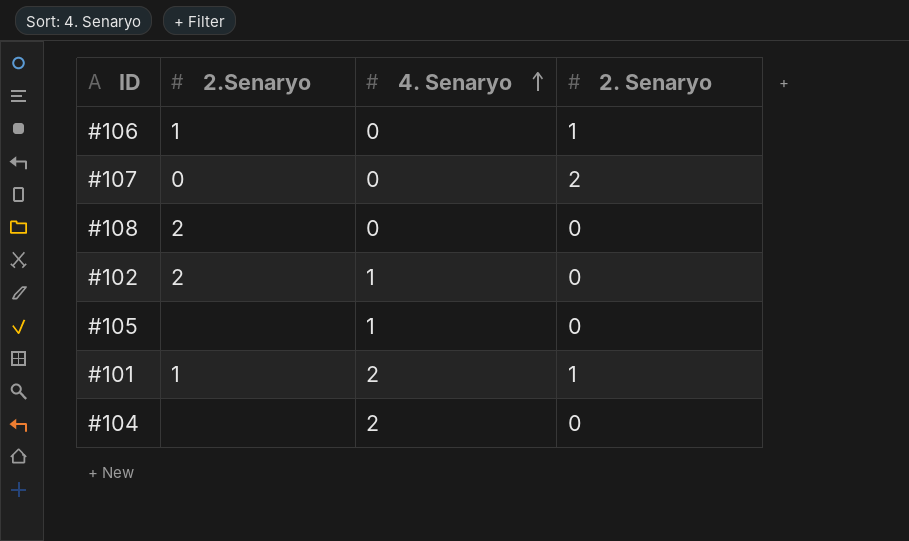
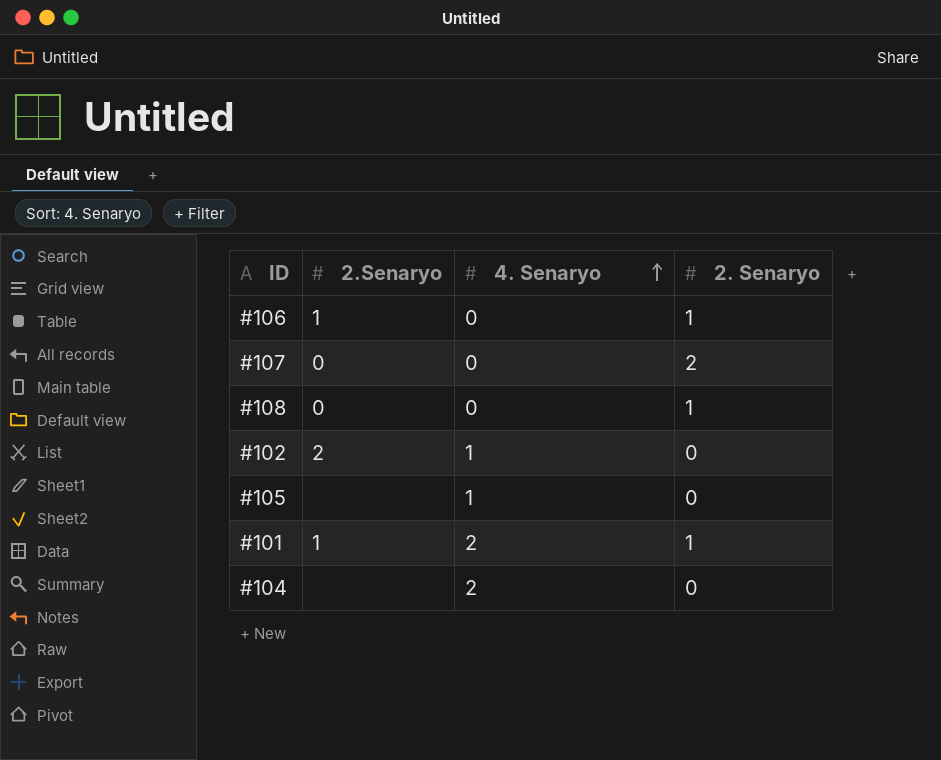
#108 | 2.Senaryo: 2 -> 0
#108 | 2. Senaryo: 0 -> 1

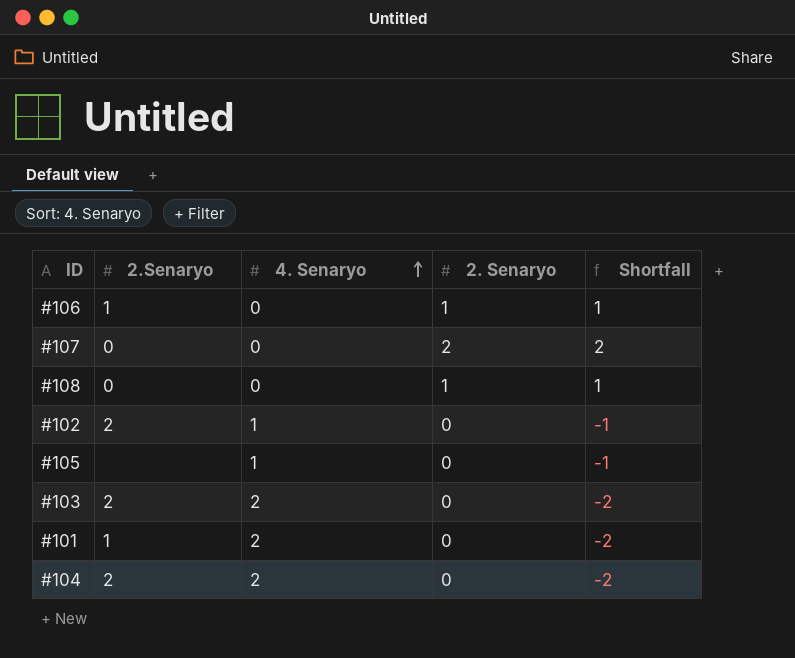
column Shortfall | formula: none -> [2. Senaryo] - [4. Senaryo]
row #103: none -> 2 | 2 | 0 | -2
#101 | 2. Senaryo: 1 -> 0
#104 | 2.Senaryo: none -> 2

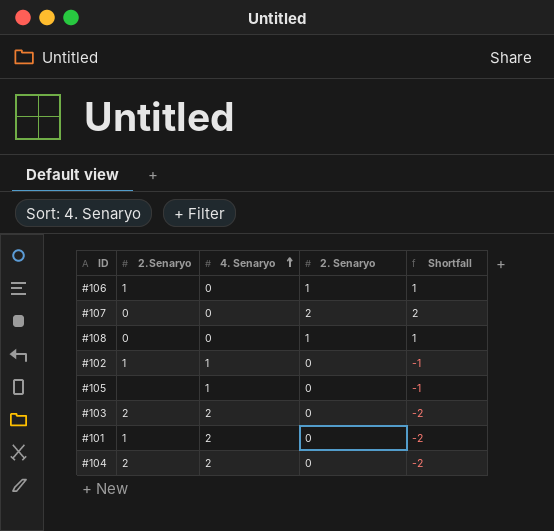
#102 | 2.Senaryo: 2 -> 1

